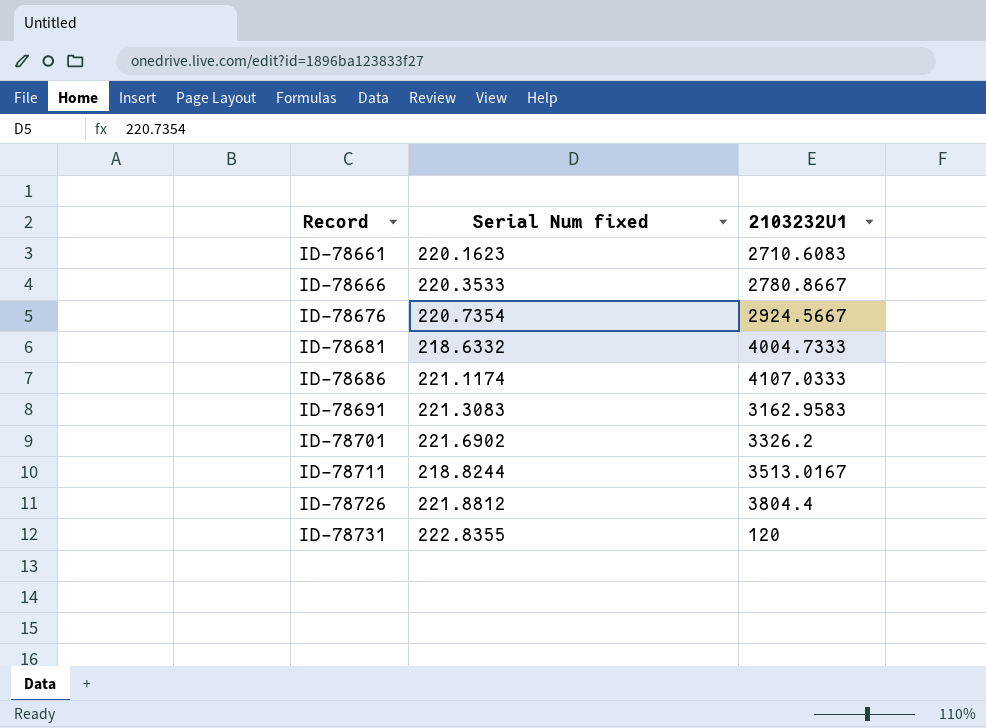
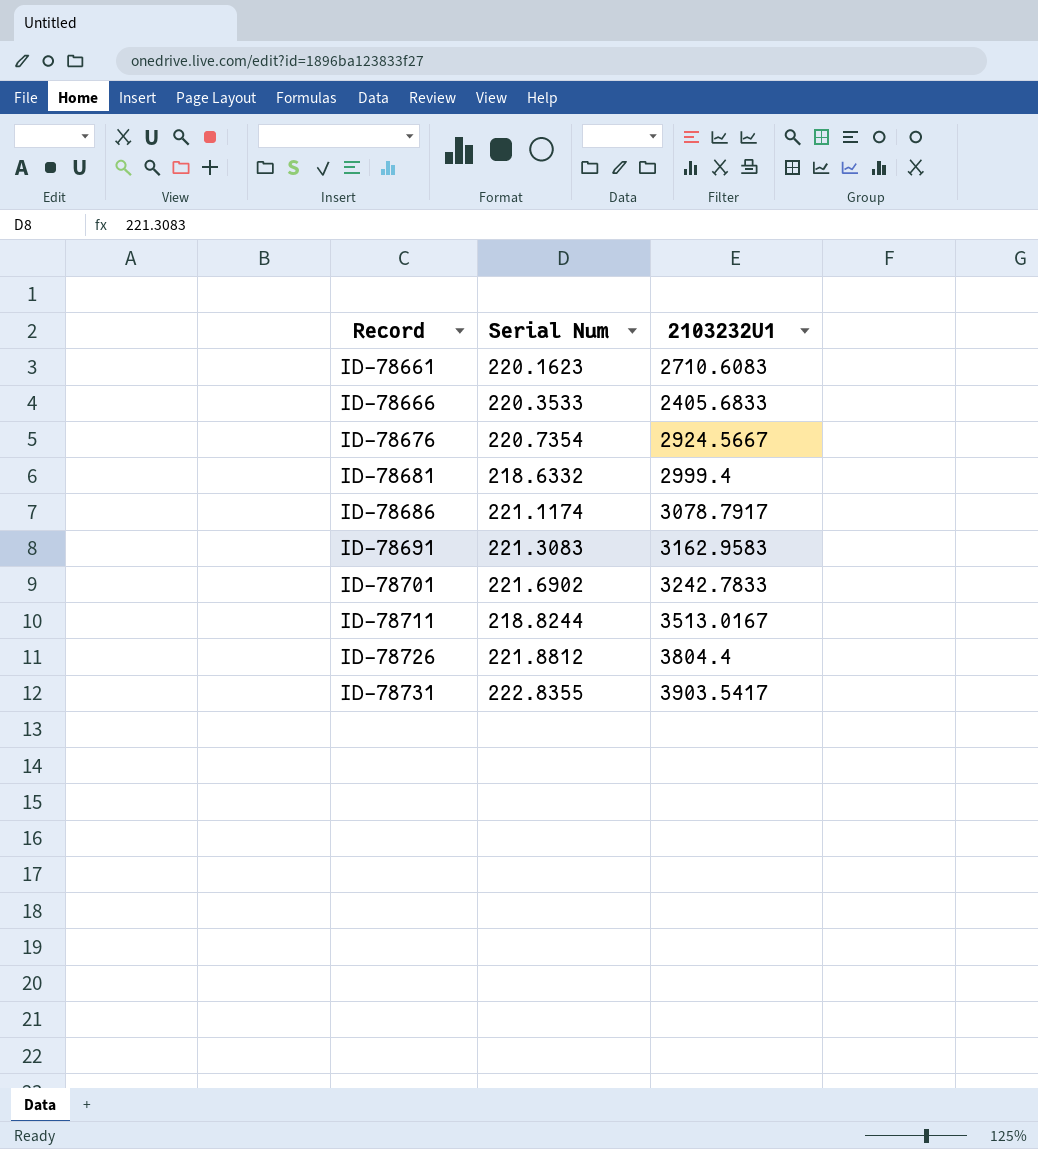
column name: Serial Num fixed -> Serial Num
ID-78666 | 2103232U1: 2780.8667 -> 2405.6833
ID-78681 | 2103232U1: 4004.7333 -> 2999.4
ID-78686 | 2103232U1: 4107.0333 -> 3078.7917
ID-78701 | 2103232U1: 3326.2 -> 3242.7833
ID-78731 | 2103232U1: 120 -> 3903.5417

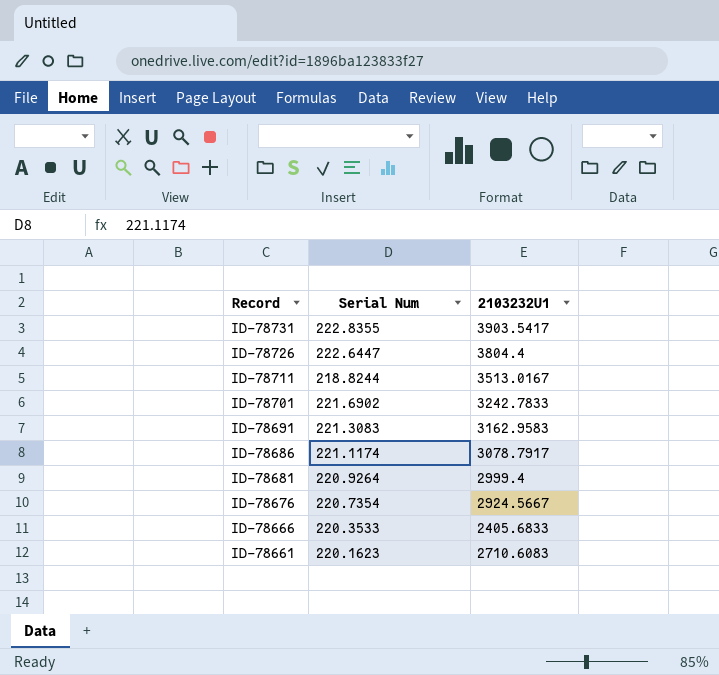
row order: Record ascending -> Record descending
ID-78726 | Serial Num: 221.8812 -> 222.6447
ID-78681 | Serial Num: 218.6332 -> 220.9264

